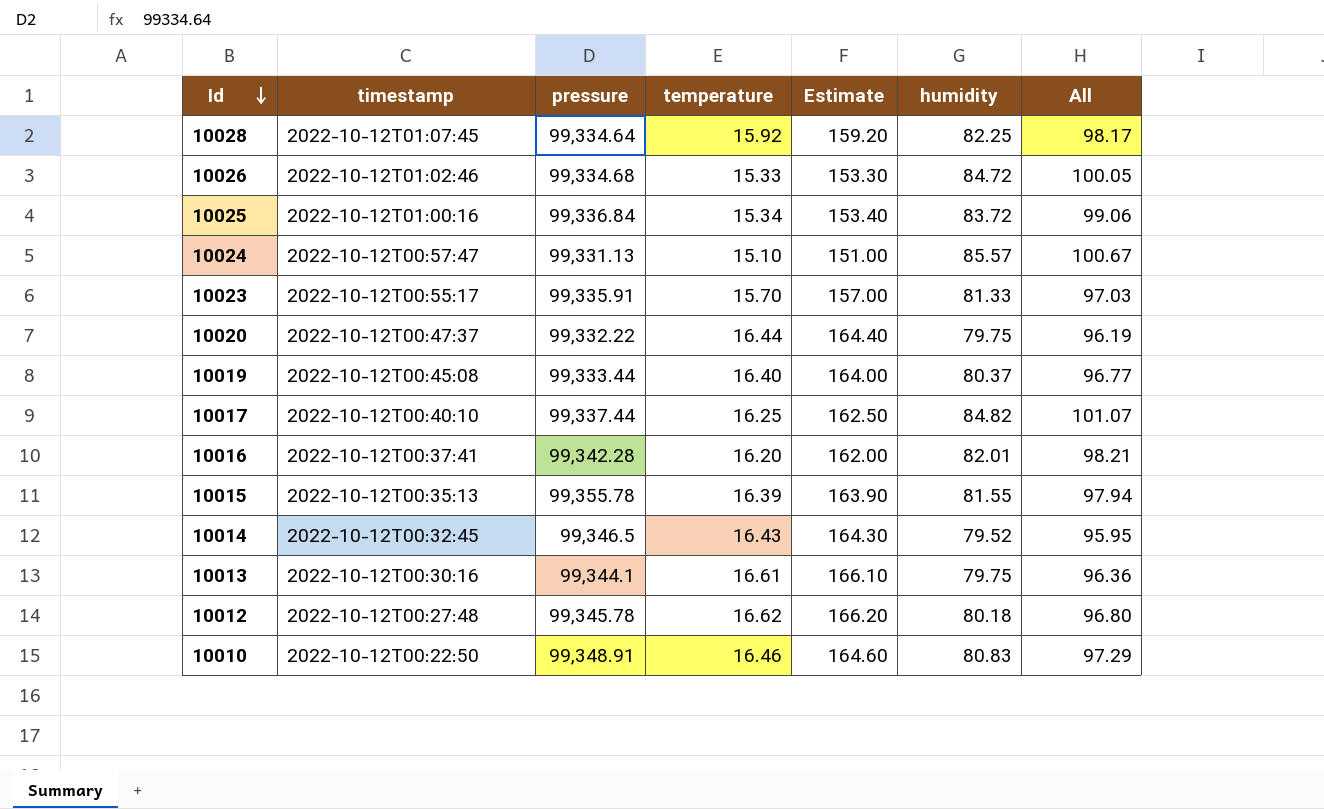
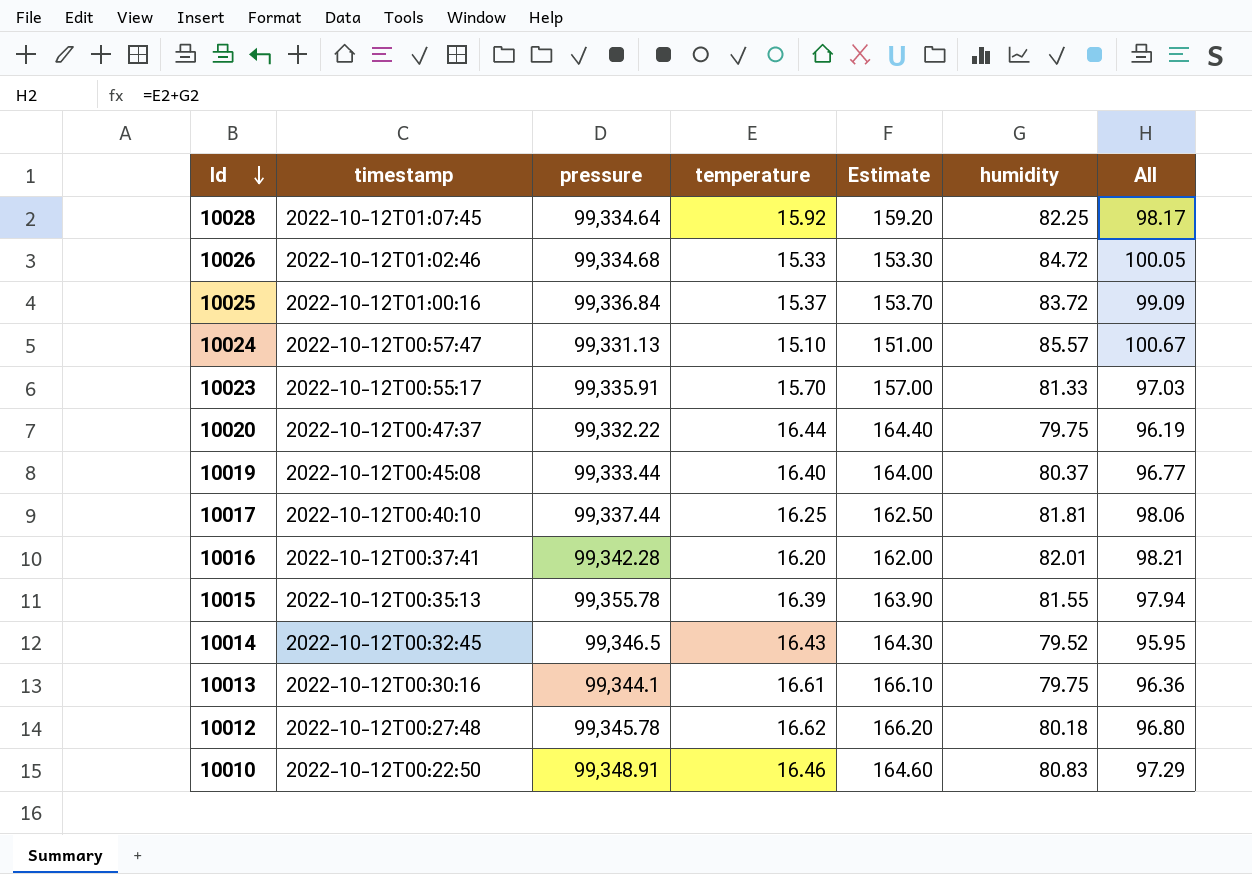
10025 | temperature: 15.34 -> 15.37
10025 | Estimate: 153.40 -> 153.70
10025 | All: 99.06 -> 99.09
10017 | humidity: 84.82 -> 81.81
10017 | All: 101.07 -> 98.06

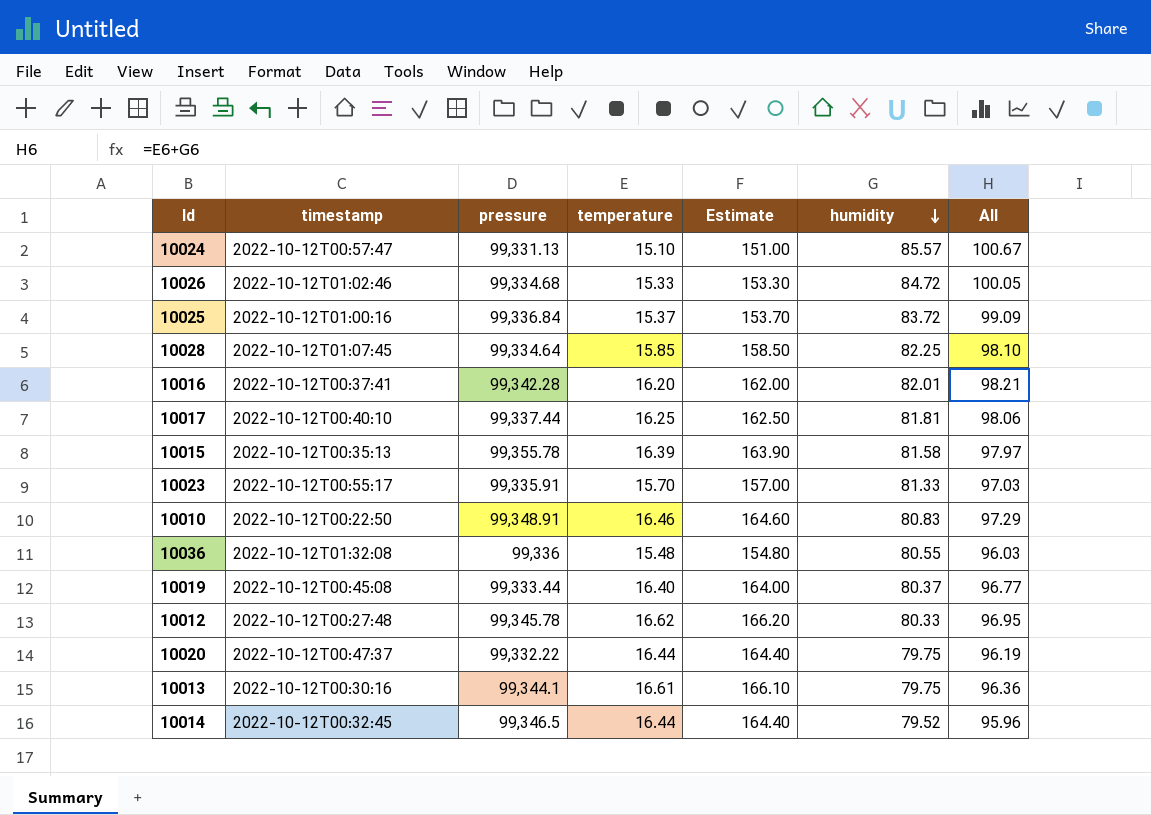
row order: Id descending -> humidity descending
10028 | temperature: 15.92 -> 15.85
10028 | Estimate: 159.20 -> 158.50
10028 | All: 98.17 -> 98.10
10015 | humidity: 81.55 -> 81.58
10015 | All: 97.94 -> 97.97
row 10036: none -> 2022-10-12T01:32:08 | 99,336 | 15.48 | 154.80 | 80.55 | 96.03
10012 | humidity: 80.18 -> 80.33
10012 | All: 96.80 -> 96.95
10014 | temperature: 16.43 -> 16.44
10014 | Estimate: 164.30 -> 164.40
10014 | All: 95.95 -> 95.96

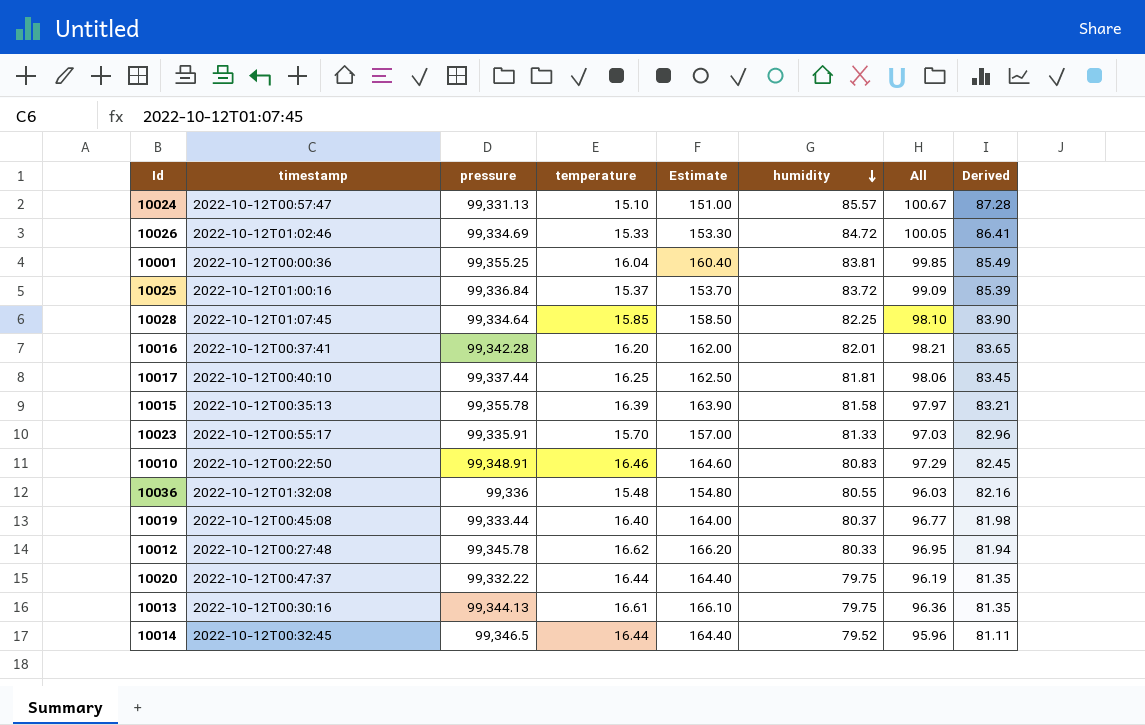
column Derived | formula: none -> [humidity] * 1.02
10026 | pressure: 99,334.68 -> 99,334.69
row 10001: none -> 2022-10-12T00:00:36 | 99,355.25 | 16.04 | 160.40 | 83.81 | 99.85 | 85.49
10013 | pressure: 99,344.1 -> 99,344.13

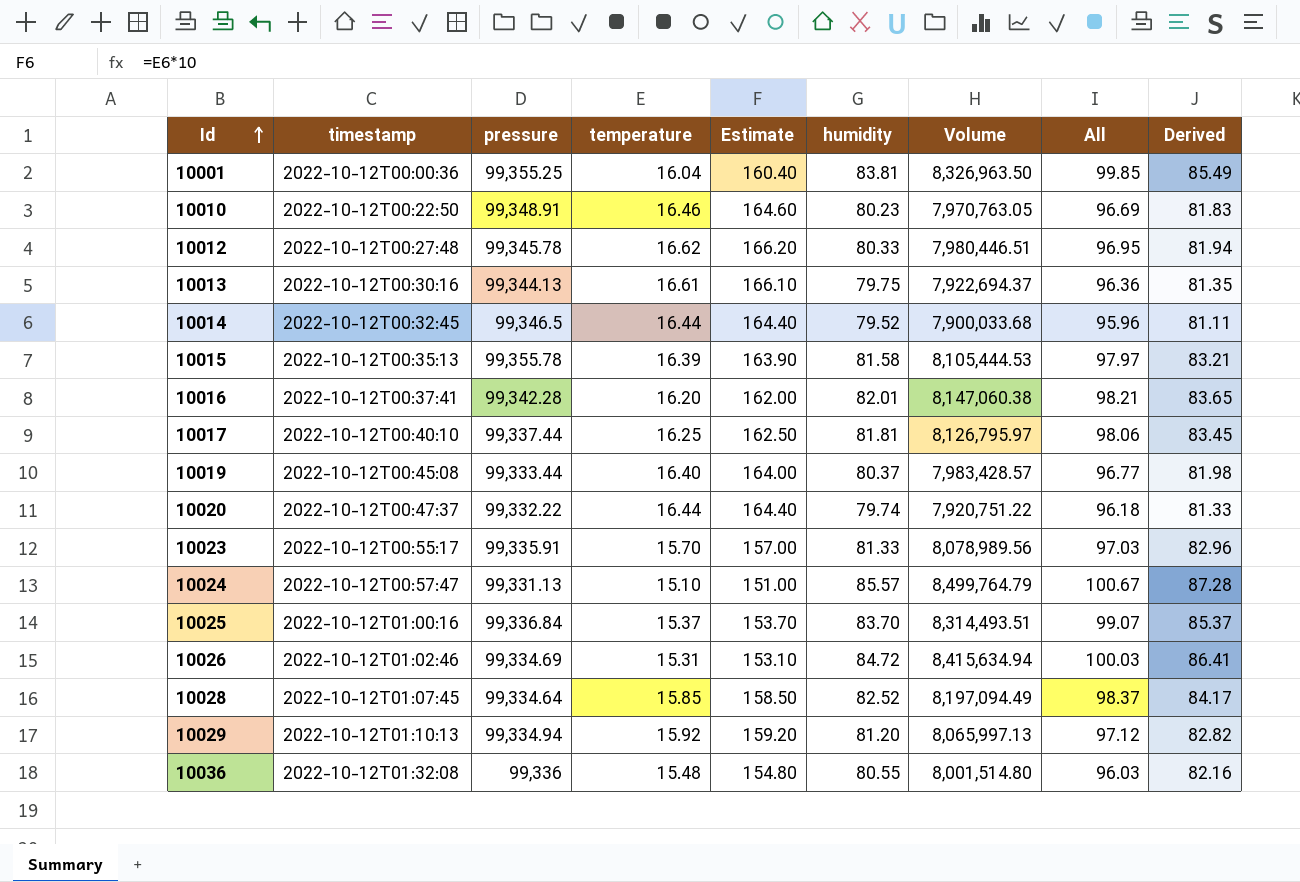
row order: humidity descending -> Id ascending
column Volume | formula: none -> [pressure] * [humidity]
10010 | humidity: 80.83 -> 80.23
10010 | All: 97.29 -> 96.69
10010 | Derived: 82.45 -> 81.83
10020 | humidity: 79.75 -> 79.74
10020 | All: 96.19 -> 96.18
10020 | Derived: 81.35 -> 81.33
10025 | humidity: 83.72 -> 83.70
10025 | All: 99.09 -> 99.07
10025 | Derived: 85.39 -> 85.37
10026 | temperature: 15.33 -> 15.31
10026 | Estimate: 153.30 -> 153.10
10026 | All: 100.05 -> 100.03
10028 | humidity: 82.25 -> 82.52
10028 | All: 98.10 -> 98.37
10028 | Derived: 83.90 -> 84.17
row 10029: none -> 2022-10-12T01:10:13 | 99,334.94 | 15.92 | 159.20 | 81.20 | 8,065,997.13 | 97.12 | 82.82

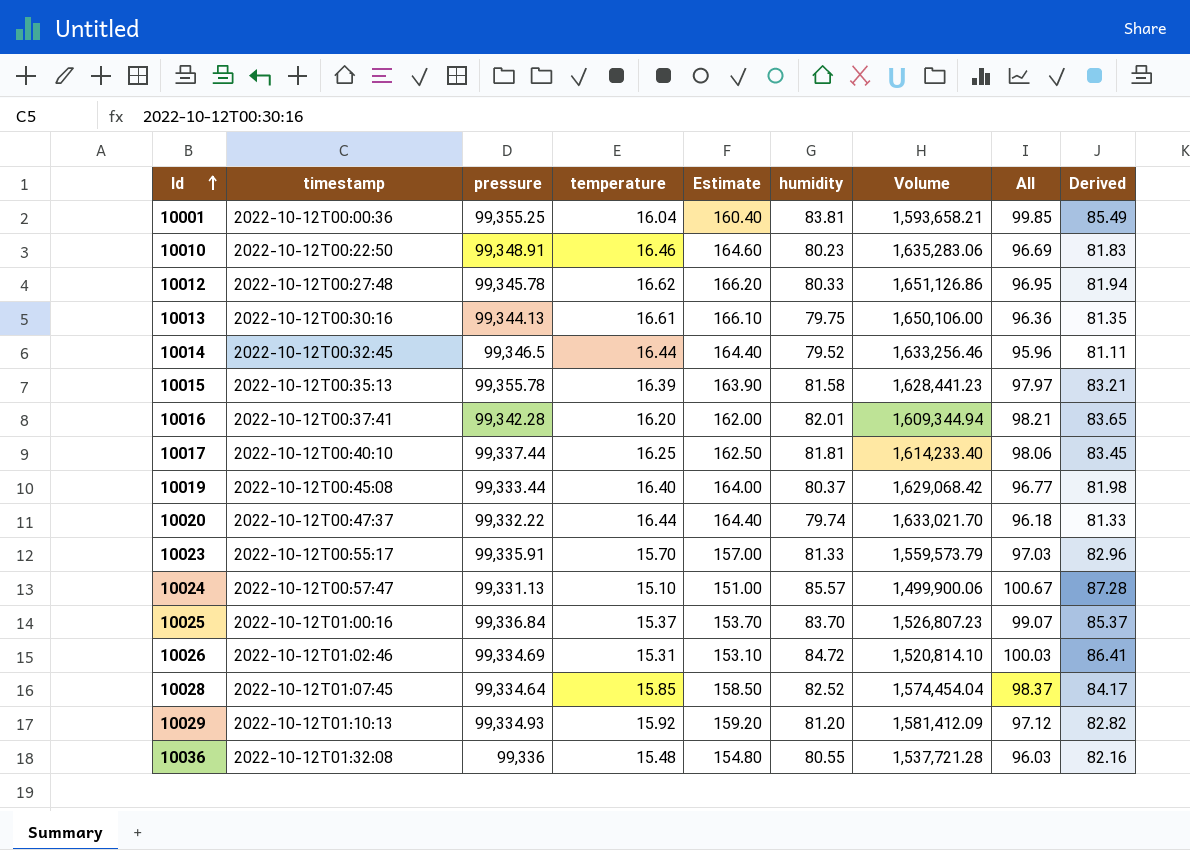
column Volume | formula: [pressure] * [humidity] -> [pressure] * [temperature]
10029 | pressure: 99,334.94 -> 99,334.93

